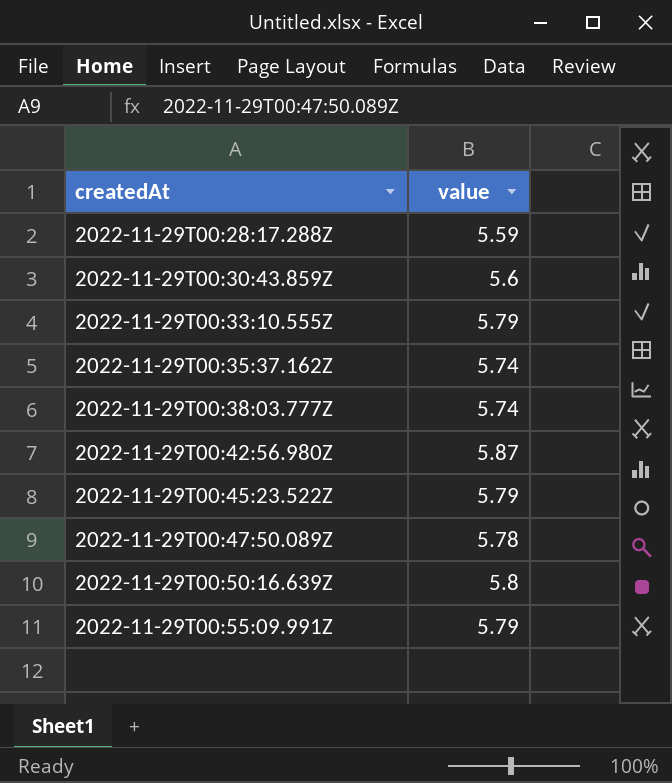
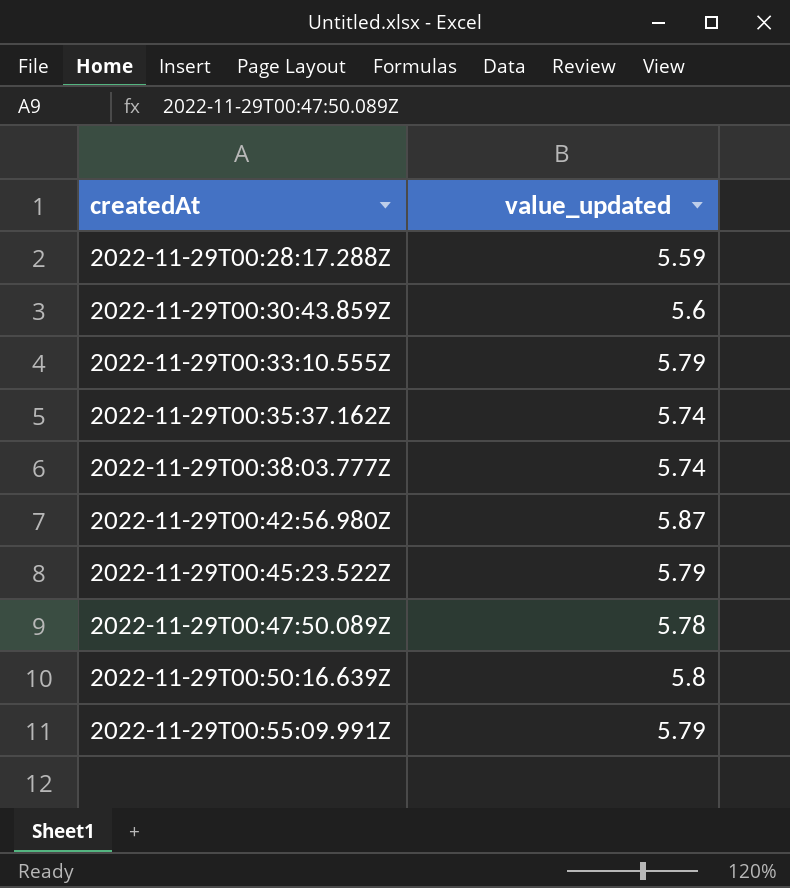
column name: value -> value_updated

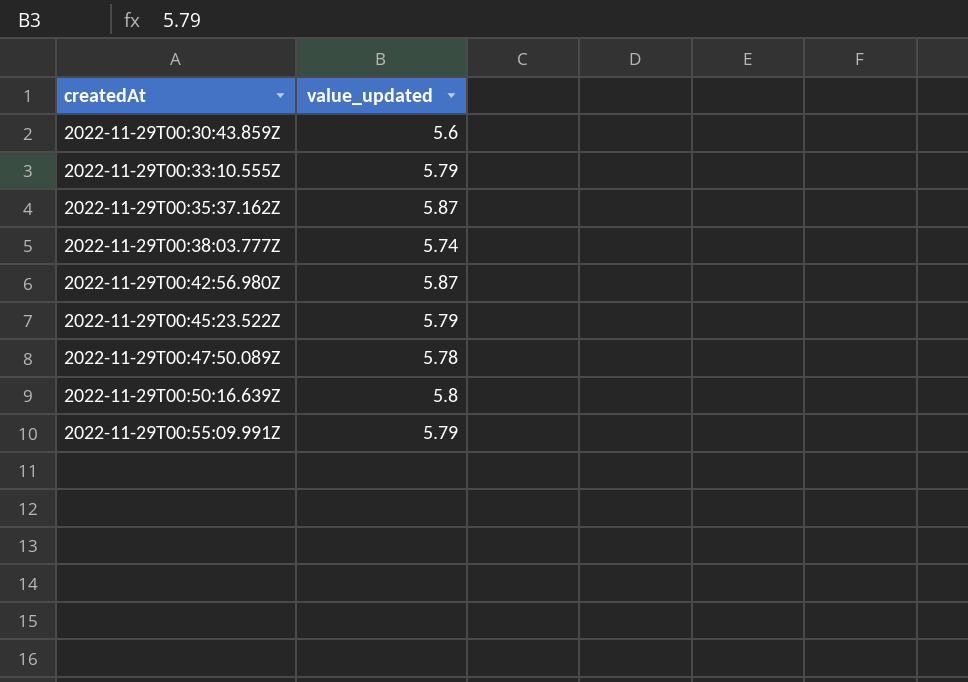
row 2022-11-29T00:28:17.288Z: 5.59 -> none
2022-11-29T00:35:37.162Z | value_updated: 5.74 -> 5.87

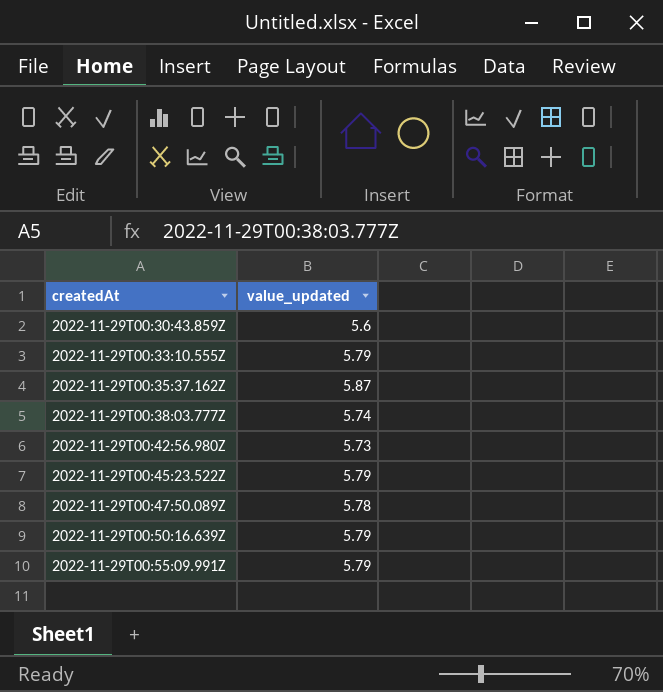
2022-11-29T00:42:56.980Z | value_updated: 5.87 -> 5.73
2022-11-29T00:50:16.639Z | value_updated: 5.8 -> 5.79

